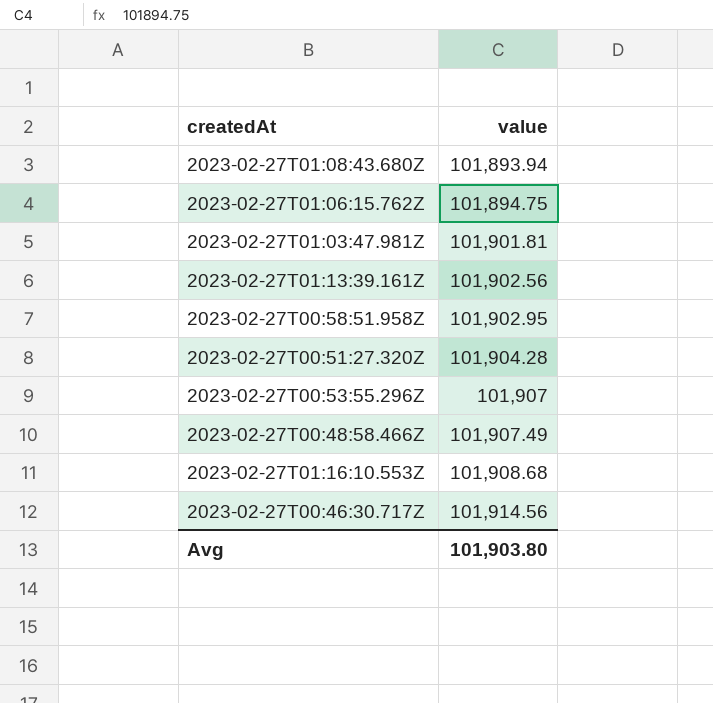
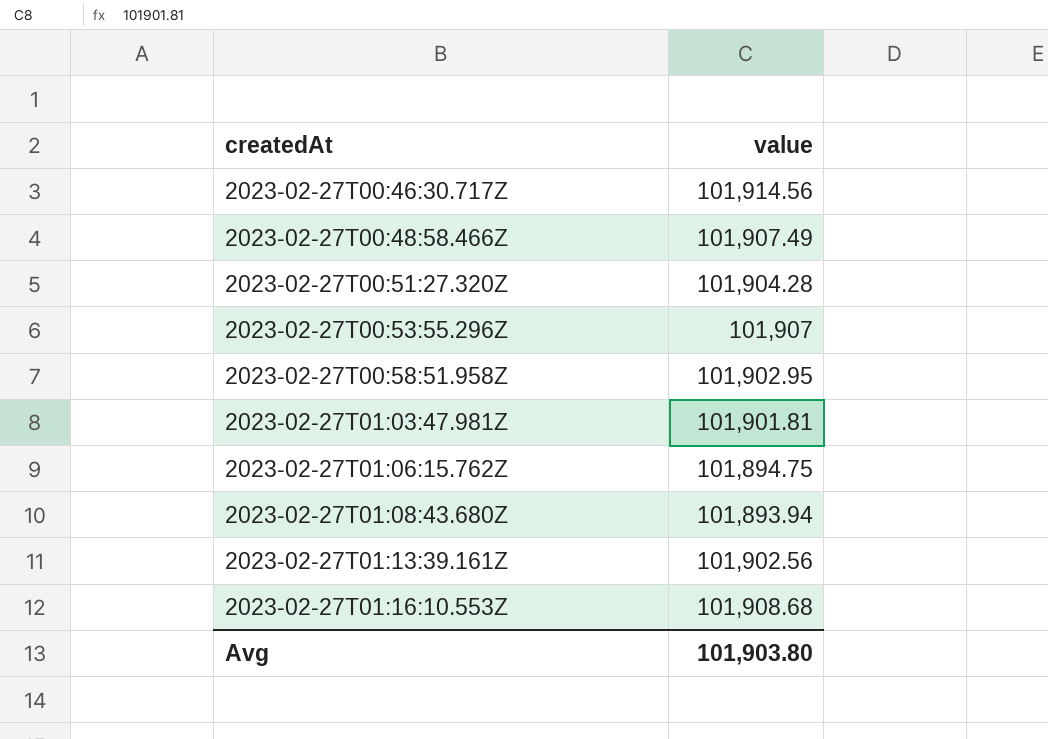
row order: value ascending -> createdAt ascending

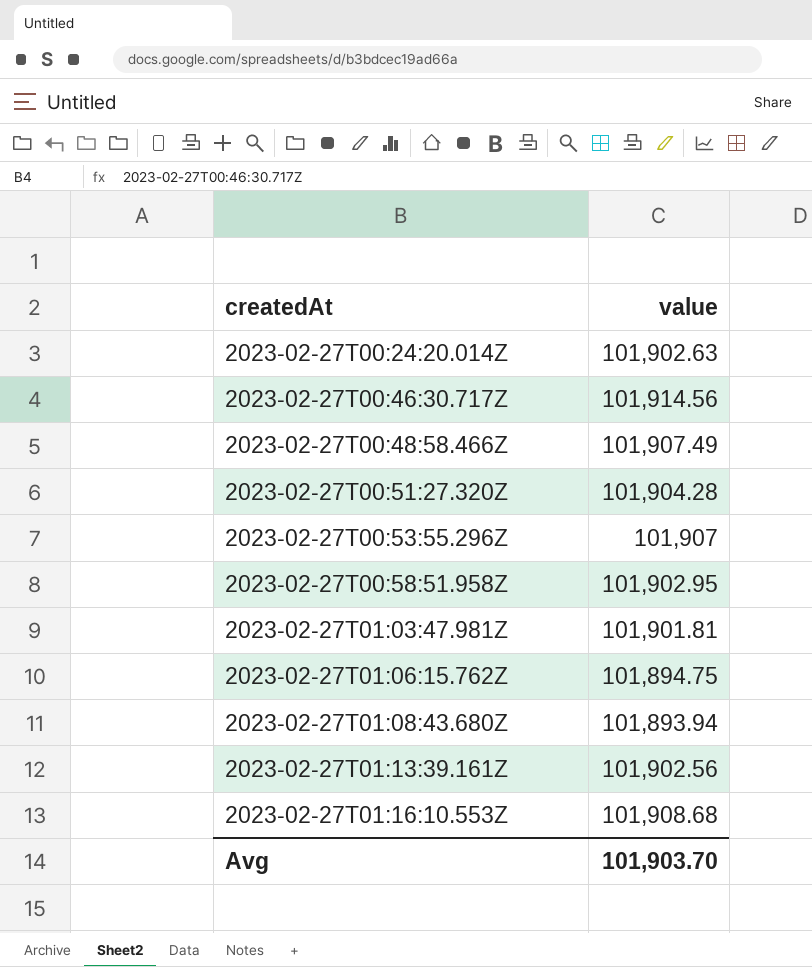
row 2023-02-27T00:24:20.014Z: none -> 101,902.63
Avg | value: 101,903.80 -> 101,903.70

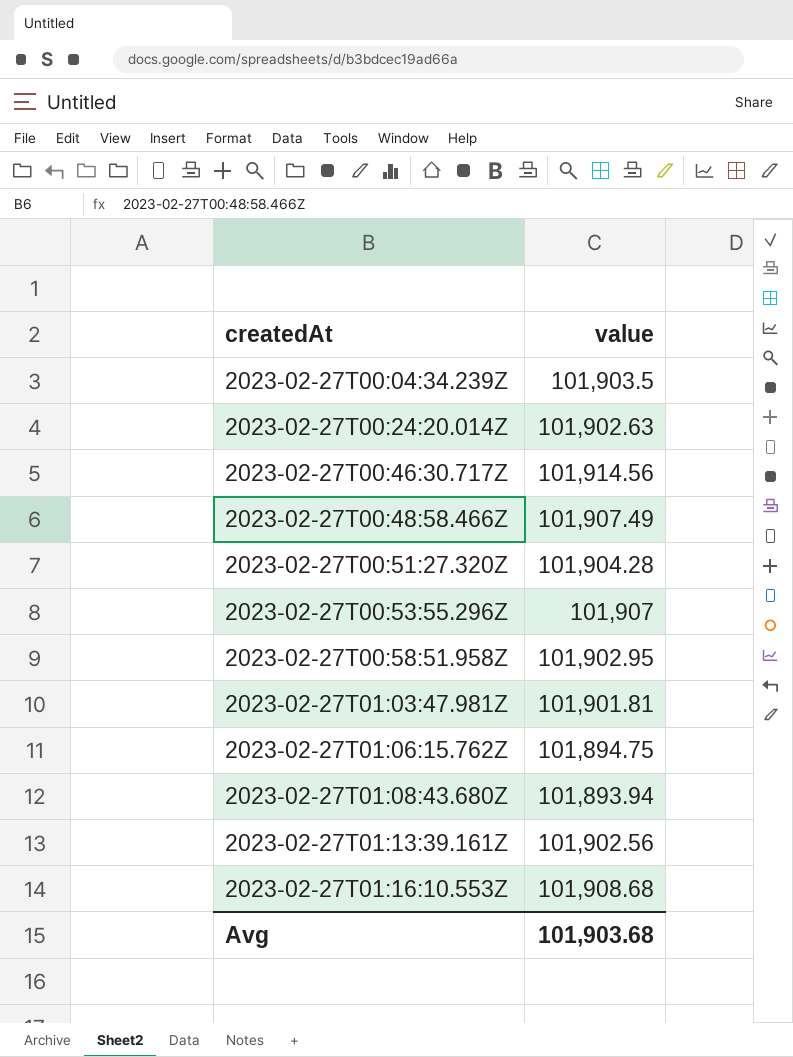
row 2023-02-27T00:04:34.239Z: none -> 101,903.5
Avg | value: 101,903.70 -> 101,903.68

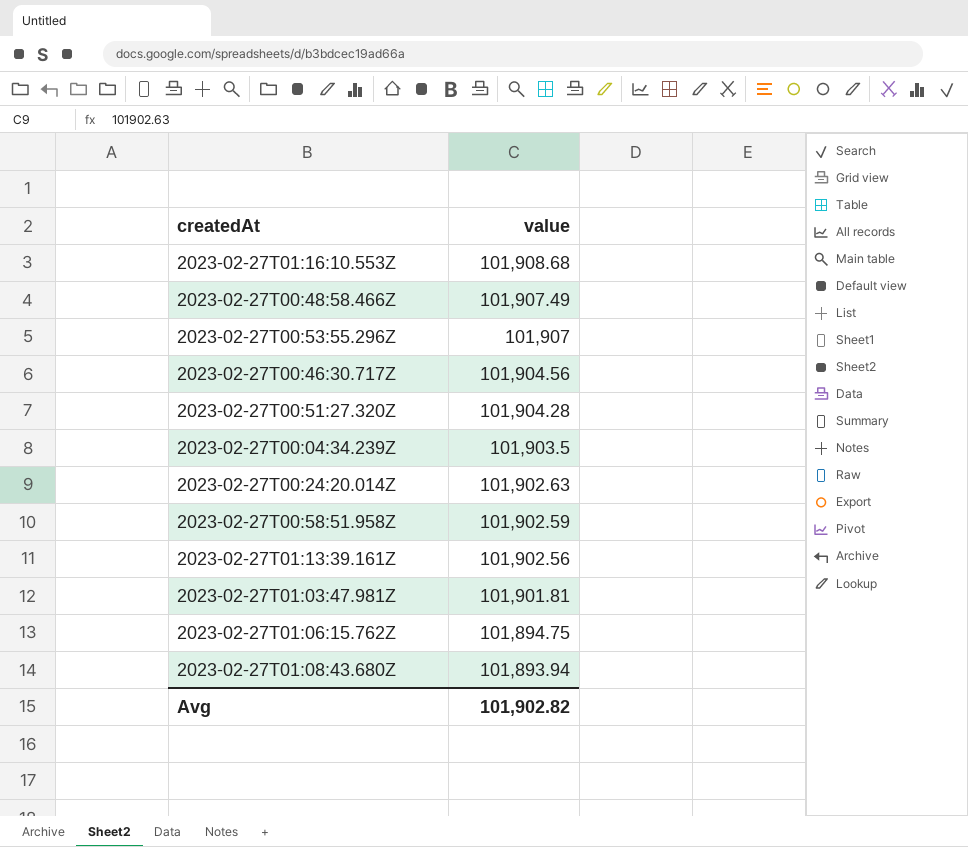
row order: createdAt ascending -> value descending
2023-02-27T00:46:30.717Z | value: 101,914.56 -> 101,904.56
2023-02-27T00:58:51.958Z | value: 101,902.95 -> 101,902.59
Avg | value: 101,903.68 -> 101,902.82

